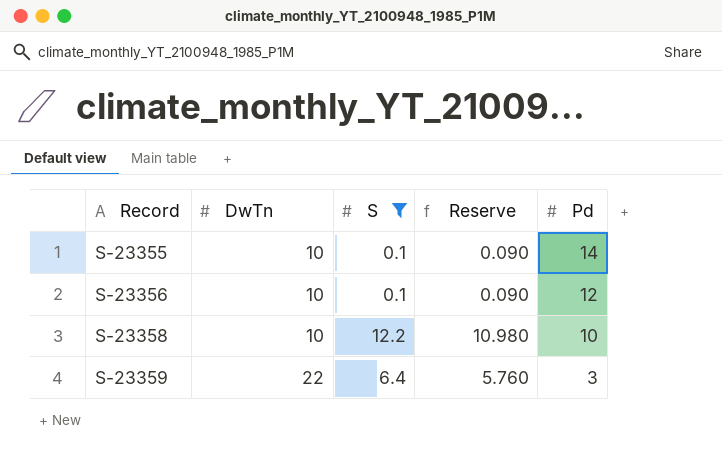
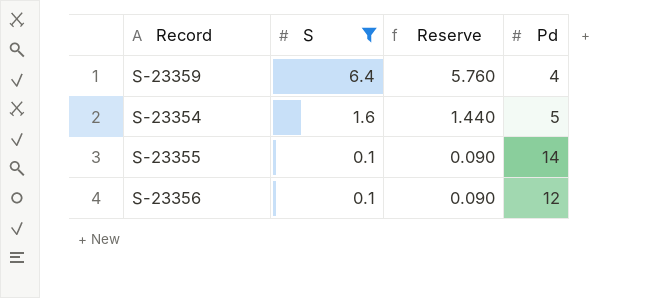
row order: Record ascending -> S descending
column DwTn | position: 2 -> none
row S-23358: 10 | 12.2 | 10.980 | 10 -> none
S-23359 | Pd: 3 -> 4
row S-23354: none -> 1.6 | 1.440 | 5

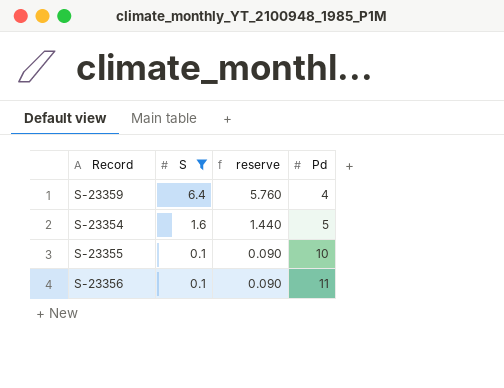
column name: Reserve -> reserve
S-23355 | Pd: 14 -> 10
S-23356 | Pd: 12 -> 11

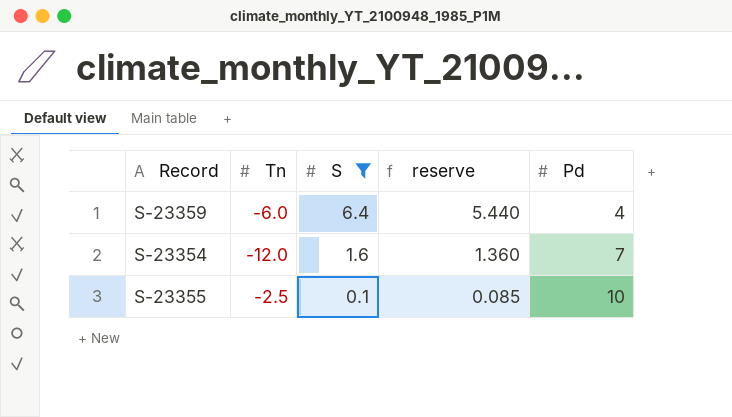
column Tn | position: none -> 2
column reserve | formula: [S] * 0.9 -> [S] * 0.85
row S-23356: 0.1 | 0.090 | 11 -> none
S-23354 | Pd: 5 -> 7

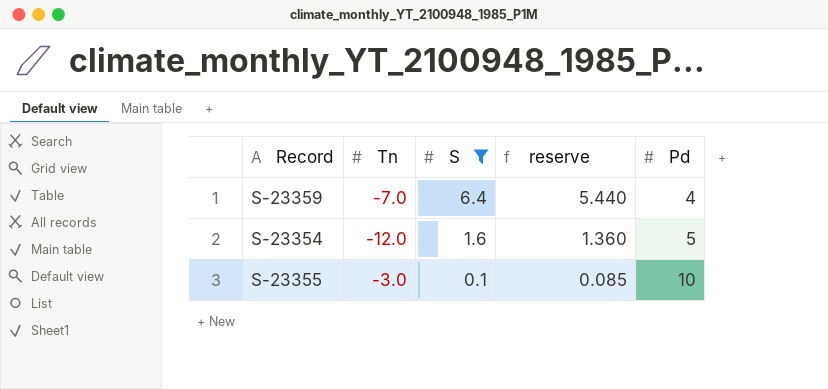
S-23359 | Tn: -6.0 -> -7.0
S-23354 | Pd: 7 -> 5
S-23355 | Tn: -2.5 -> -3.0

